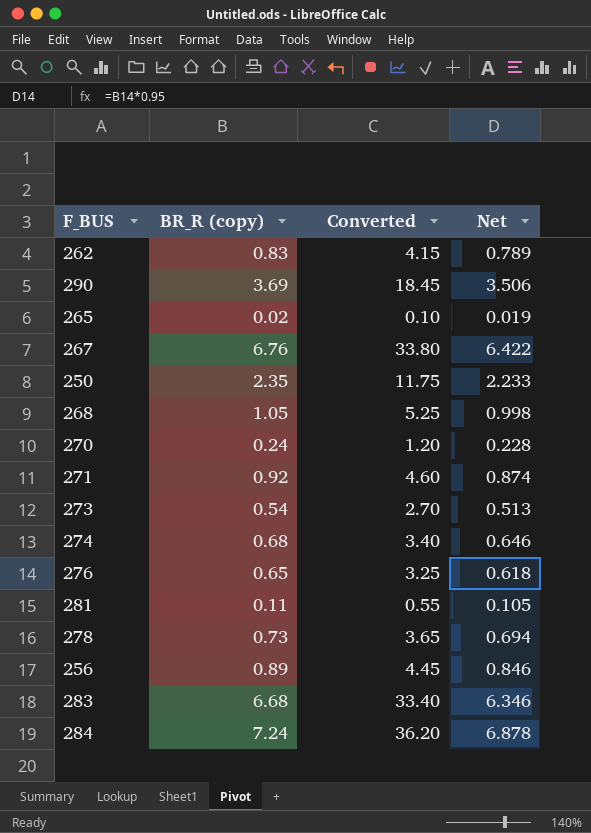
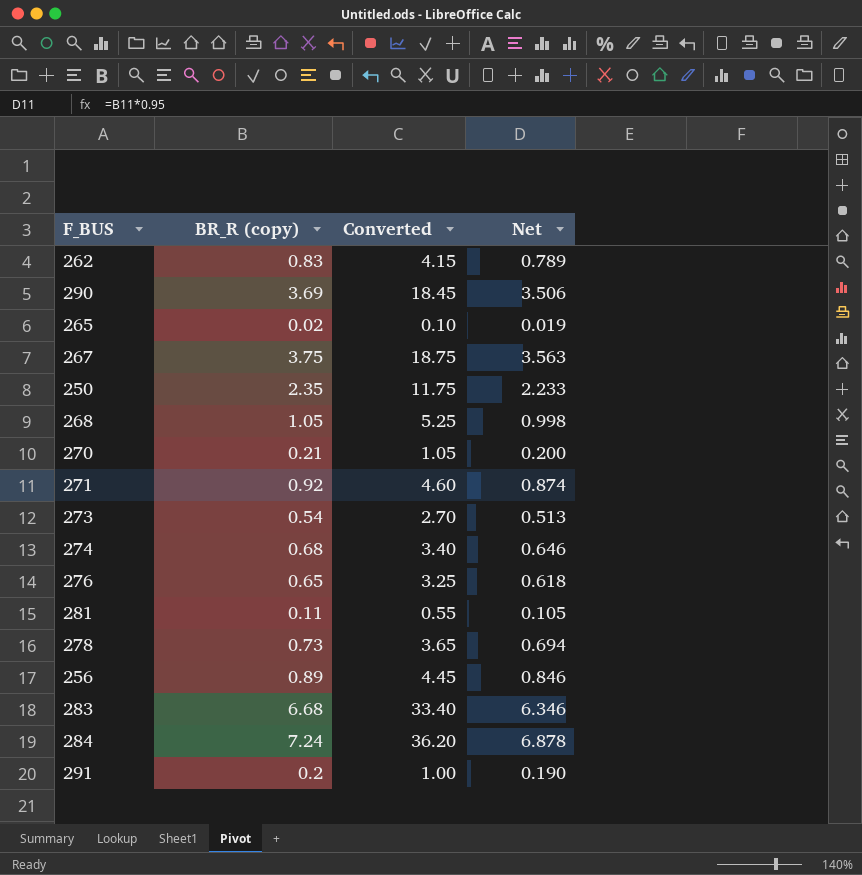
267 | BR_R (copy): 6.76 -> 3.75
267 | Converted: 33.80 -> 18.75
267 | Net: 6.422 -> 3.563
270 | BR_R (copy): 0.24 -> 0.21
270 | Converted: 1.20 -> 1.05
270 | Net: 0.228 -> 0.200
row 291: none -> 0.2 | 1.00 | 0.190

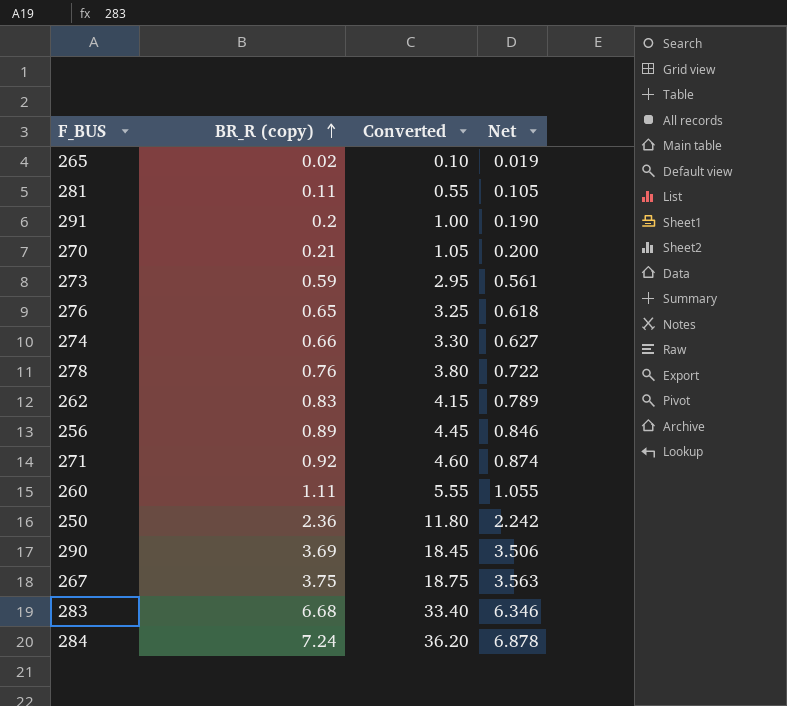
row order: none -> BR_R (copy) ascending
row 268: 1.05 | 5.25 | 0.998 -> none
273 | BR_R (copy): 0.54 -> 0.59
273 | Converted: 2.70 -> 2.95
273 | Net: 0.513 -> 0.561
274 | BR_R (copy): 0.68 -> 0.66
274 | Converted: 3.40 -> 3.30
274 | Net: 0.646 -> 0.627
278 | BR_R (copy): 0.73 -> 0.76
278 | Converted: 3.65 -> 3.80
278 | Net: 0.694 -> 0.722
row 260: none -> 1.11 | 5.55 | 1.055
250 | BR_R (copy): 2.35 -> 2.36
250 | Converted: 11.75 -> 11.80
250 | Net: 2.233 -> 2.242

